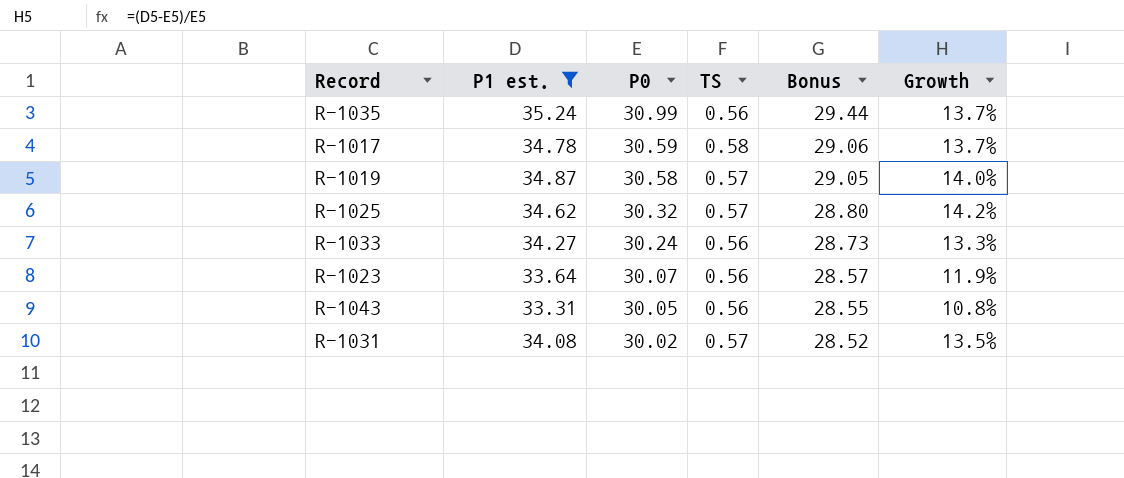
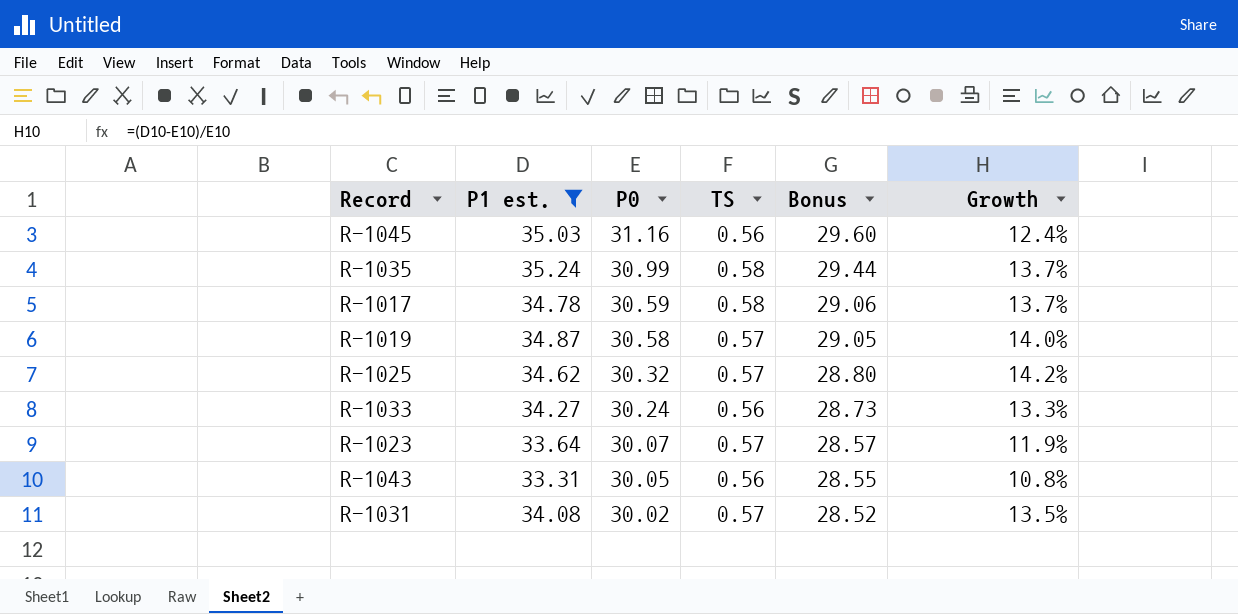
row R-1045: none -> 35.03 | 31.16 | 0.56 | 29.60 | 12.4%
R-1035 | TS: 0.56 -> 0.58
R-1023 | TS: 0.56 -> 0.57

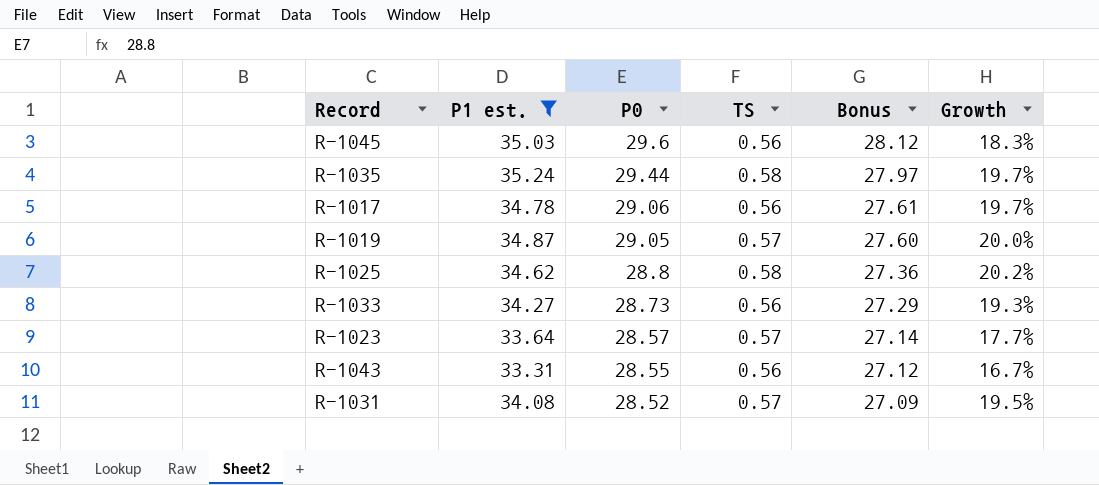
R-1045 | P0: 31.16 -> 29.6
R-1045 | Bonus: 29.60 -> 28.12
R-1045 | Growth: 12.4% -> 18.3%
R-1035 | P0: 30.99 -> 29.44
R-1035 | Bonus: 29.44 -> 27.97
R-1035 | Growth: 13.7% -> 19.7%
R-1017 | P0: 30.59 -> 29.06
R-1017 | TS: 0.58 -> 0.56
R-1017 | Bonus: 29.06 -> 27.61
R-1017 | Growth: 13.7% -> 19.7%
R-1019 | P0: 30.58 -> 29.05
R-1019 | Bonus: 29.05 -> 27.60
R-1019 | Growth: 14.0% -> 20.0%
R-1025 | P0: 30.32 -> 28.8
R-1025 | TS: 0.57 -> 0.58
R-1025 | Bonus: 28.80 -> 27.36
R-1025 | Growth: 14.2% -> 20.2%
R-1033 | P0: 30.24 -> 28.73
R-1033 | Bonus: 28.73 -> 27.29
R-1033 | Growth: 13.3% -> 19.3%
R-1023 | P0: 30.07 -> 28.57
R-1023 | Bonus: 28.57 -> 27.14
R-1023 | Growth: 11.9% -> 17.7%
R-1043 | P0: 30.05 -> 28.55
R-1043 | Bonus: 28.55 -> 27.12
R-1043 | Growth: 10.8% -> 16.7%
R-1031 | P0: 30.02 -> 28.52
R-1031 | Bonus: 28.52 -> 27.09
R-1031 | Growth: 13.5% -> 19.5%

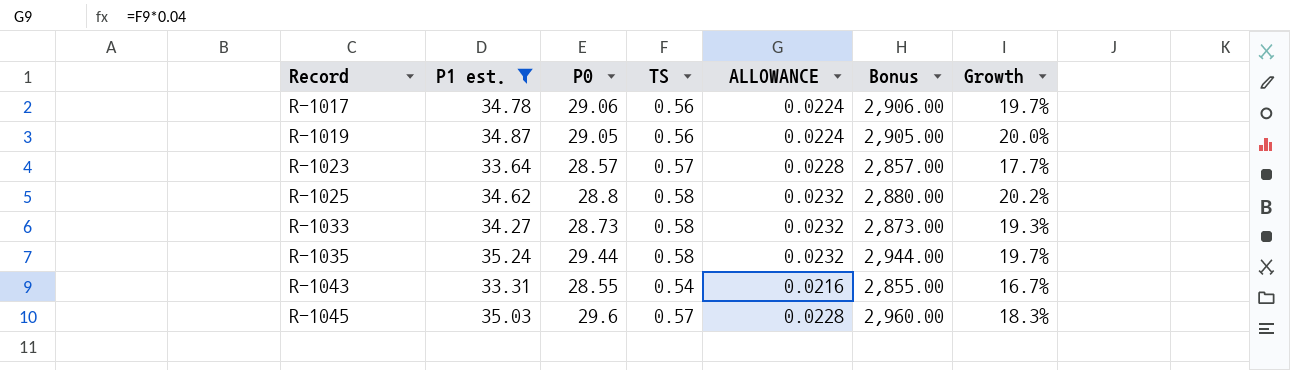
row order: P0 descending -> Record ascending
column ALLOWANCE | formula: none -> [TS] * 0.04
column Bonus | formula: [P0] * 0.95 -> [P0] * 100
row R-1031: 34.08 | 28.52 | 0.57 | 27.09 | 19.5% -> none
R-1019 | TS: 0.57 -> 0.56
R-1033 | TS: 0.56 -> 0.58
R-1043 | TS: 0.56 -> 0.54
R-1045 | TS: 0.56 -> 0.57

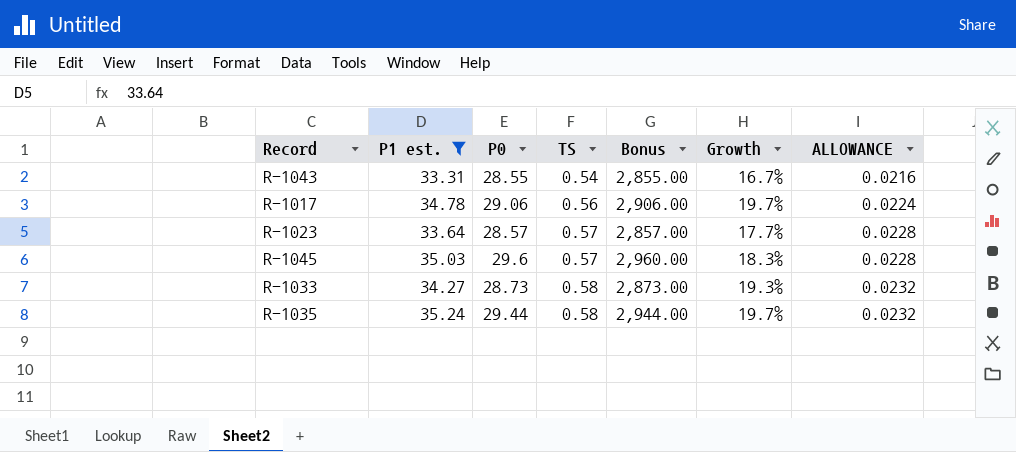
row order: Record ascending -> TS ascending
column ALLOWANCE | position: 5 -> 7
row R-1019: 34.87 | 29.05 | 0.56 | 0.0224 | 2,905.00 | 20.0% -> none
row R-1025: 34.62 | 28.8 | 0.58 | 0.0232 | 2,880.00 | 20.2% -> none

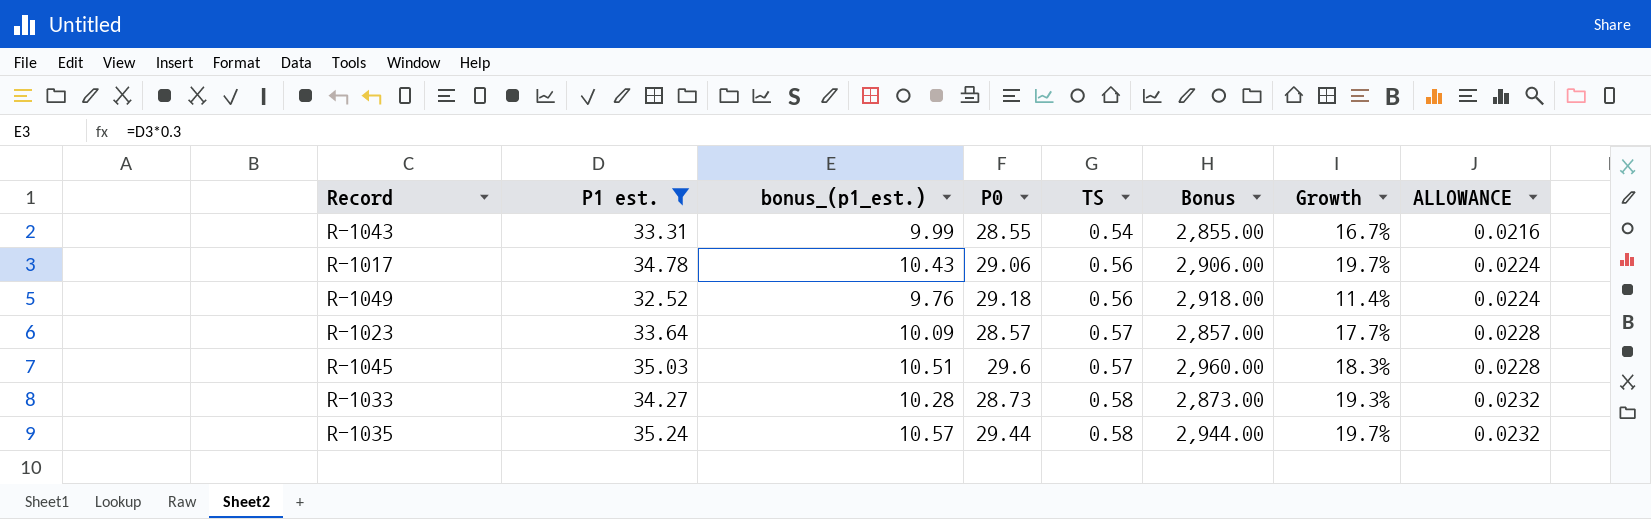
column bonus_(p1_est.) | formula: none -> [P1 est.] * 0.3
row R-1049: none -> 32.52 | 9.76 | 29.18 | 0.56 | 2,918.00 | 11.4% | 0.0224

